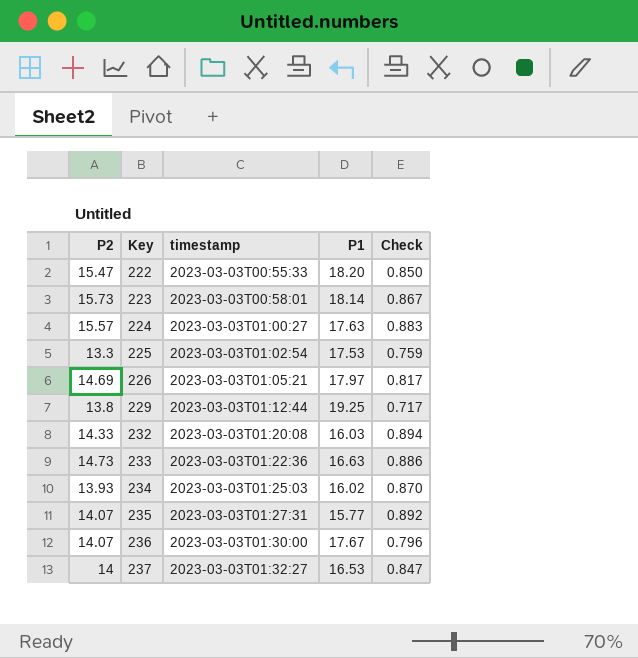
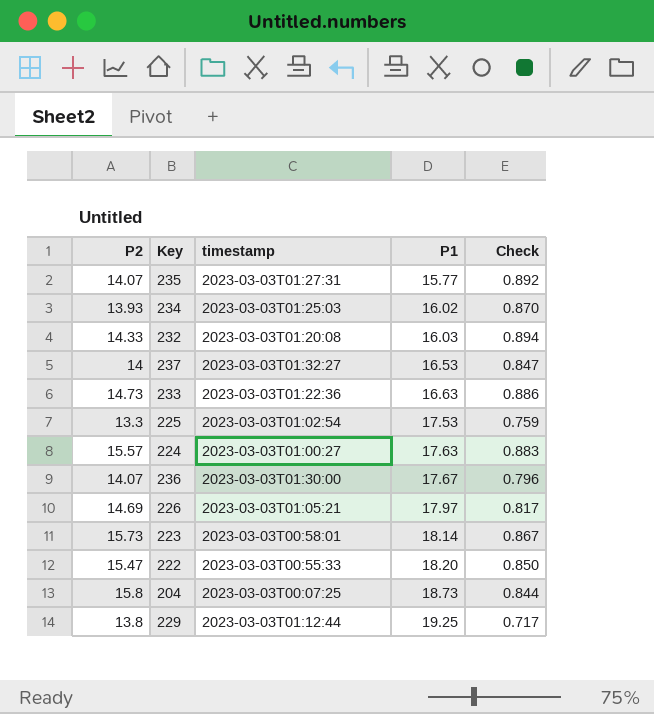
row order: Key ascending -> P1 ascending
row 204: none -> 15.8 | 2023-03-03T00:07:25 | 18.73 | 0.844

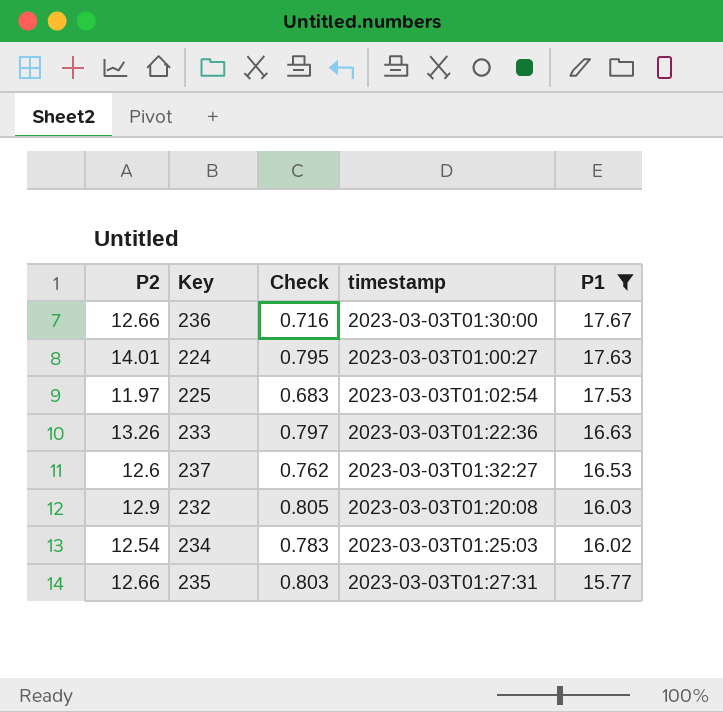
filter: none -> P1 <= 17.67
row order: P1 ascending -> P1 descending
column Check | position: 5 -> 3
236 | P2: 14.07 -> 12.66
236 | Check: 0.796 -> 0.716
224 | P2: 15.57 -> 14.01
224 | Check: 0.883 -> 0.795
225 | P2: 13.3 -> 11.97
225 | Check: 0.759 -> 0.683
233 | P2: 14.73 -> 13.26
233 | Check: 0.886 -> 0.797
237 | P2: 14 -> 12.6
237 | Check: 0.847 -> 0.762
232 | P2: 14.33 -> 12.9
232 | Check: 0.894 -> 0.805
234 | P2: 13.93 -> 12.54
234 | Check: 0.870 -> 0.783
235 | P2: 14.07 -> 12.66
235 | Check: 0.892 -> 0.803

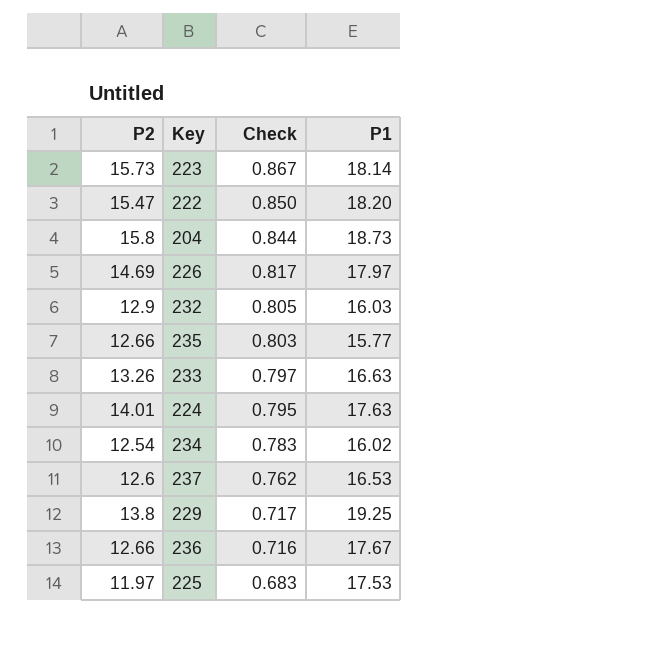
filter: P1 <= 17.67 -> none
row order: P1 descending -> Check descending
column timestamp | position: 4 -> none

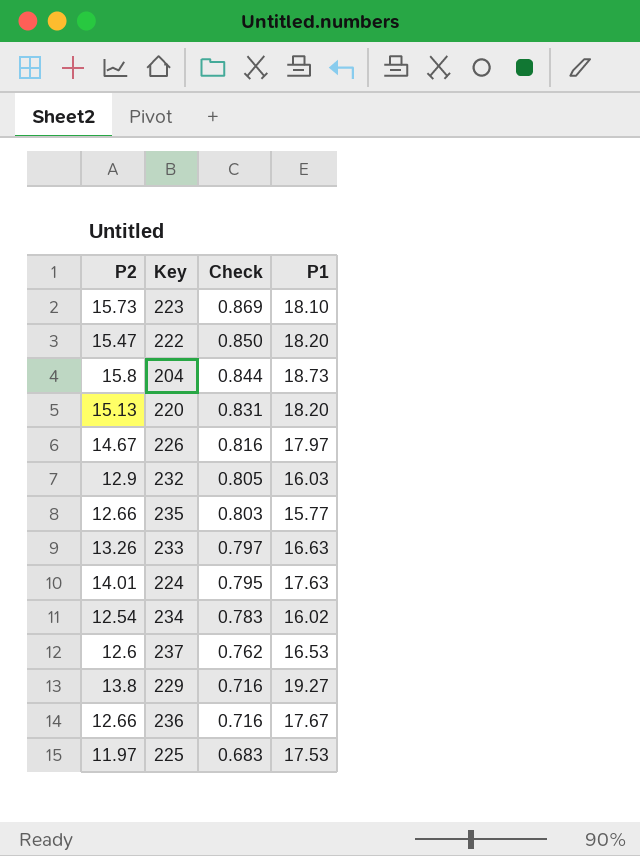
223 | Check: 0.867 -> 0.869
223 | P1: 18.14 -> 18.10
row 220: none -> 15.13 | 0.831 | 18.20
226 | P2: 14.69 -> 14.67
226 | Check: 0.817 -> 0.816
229 | Check: 0.717 -> 0.716
229 | P1: 19.25 -> 19.27

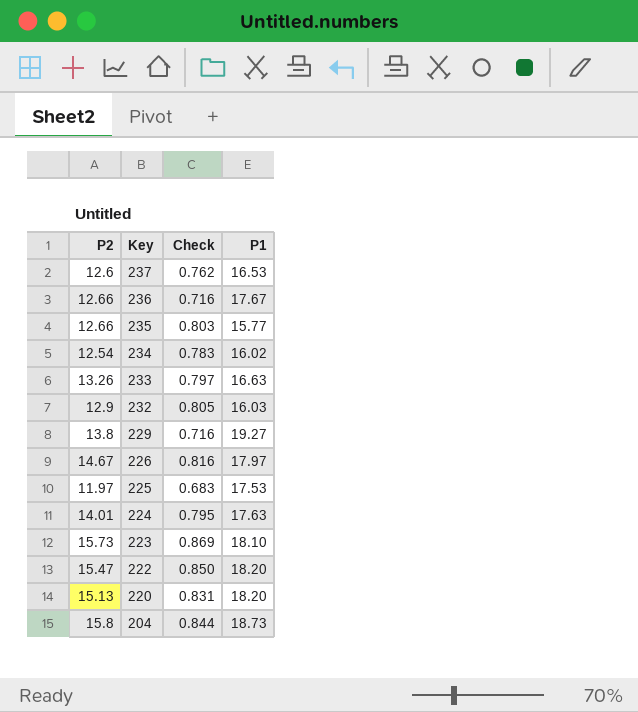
row order: Check descending -> Key descending

